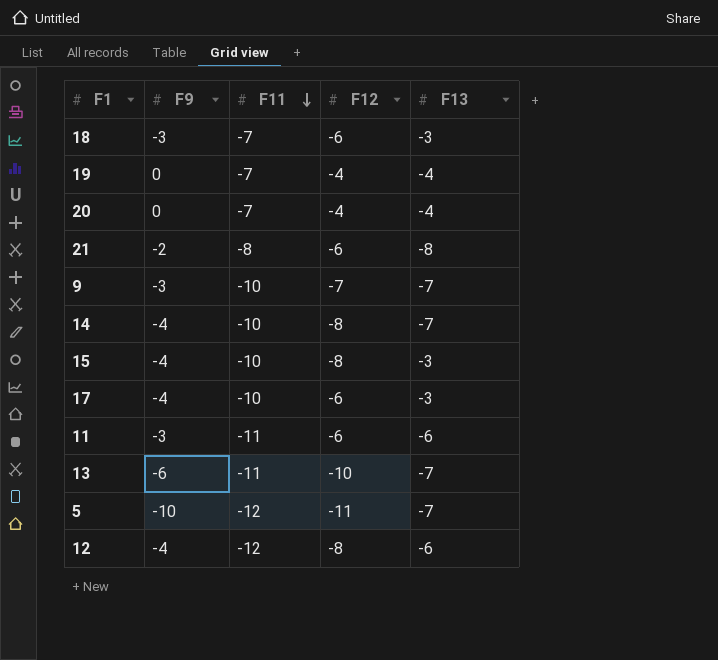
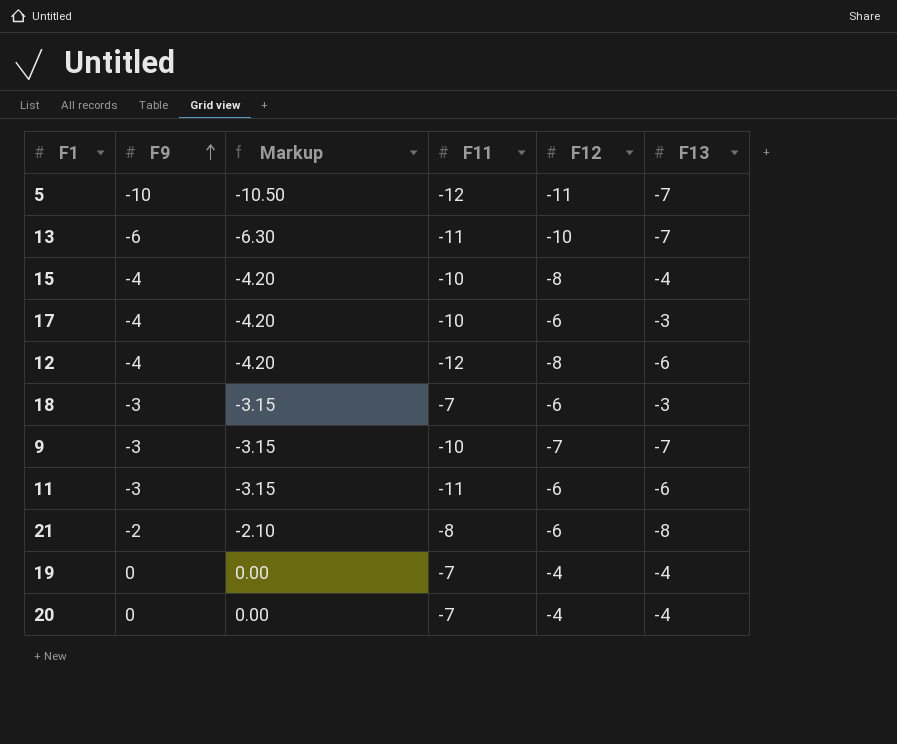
row order: F11 descending -> F9 ascending
column Markup | formula: none -> [F9] * 1.05
row 14: -4 | -10 | -8 | -7 -> none
15 | F13: -3 -> -4

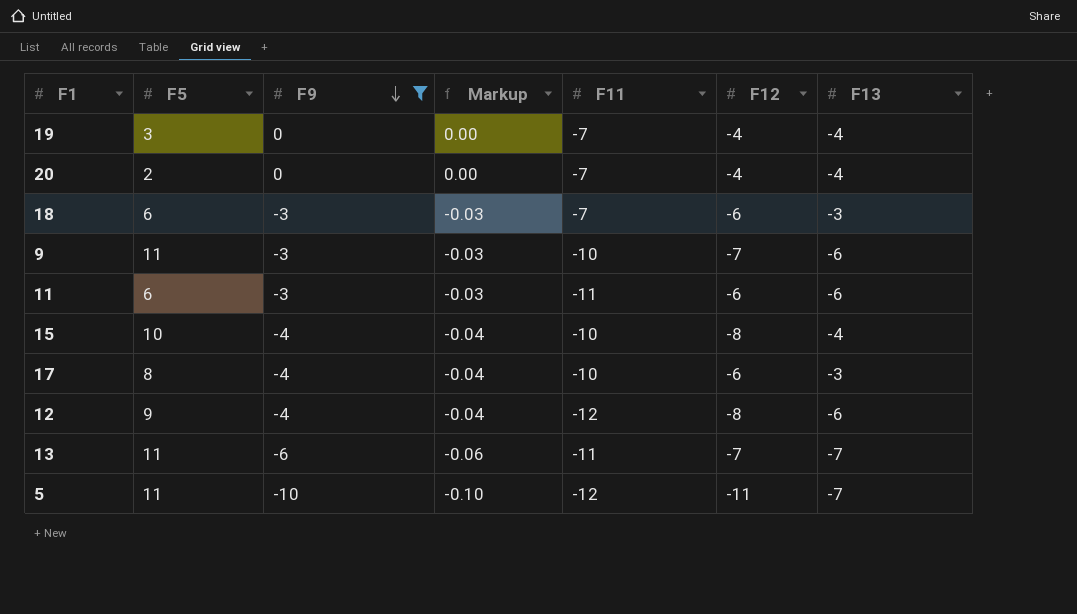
filter: none -> F9 != -2
row order: F9 ascending -> F9 descending
column F5 | position: none -> 2
column Markup | formula: [F9] * 1.05 -> [F9] * 0.01
9 | F13: -7 -> -6
13 | F12: -10 -> -7

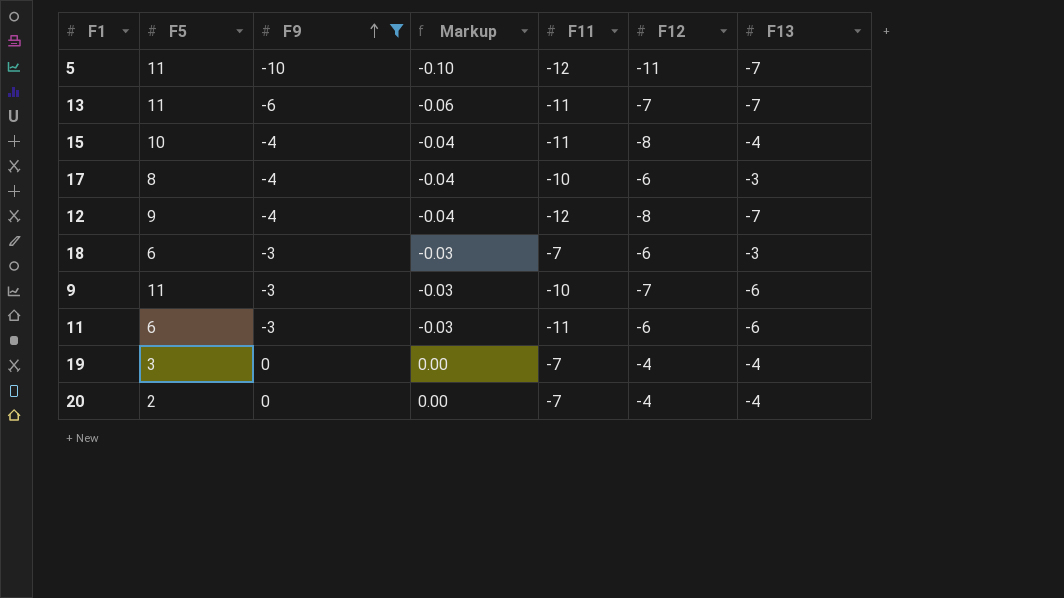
row order: F9 descending -> F9 ascending
15 | F11: -10 -> -11
12 | F13: -6 -> -7

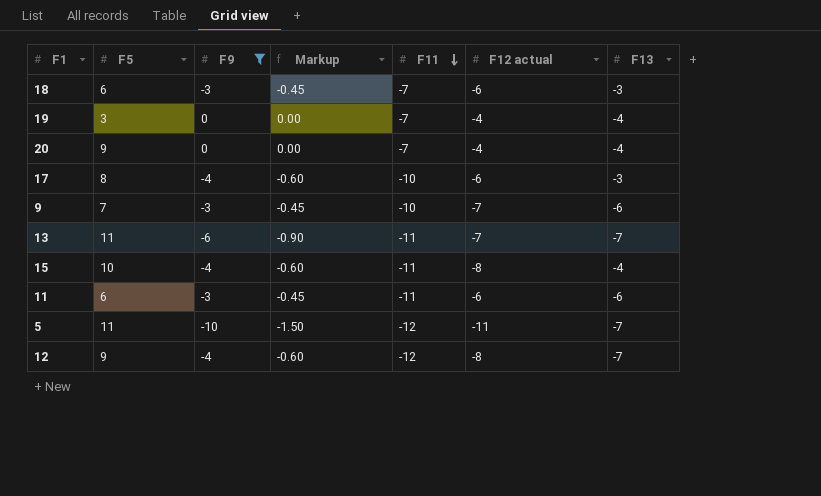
row order: F9 ascending -> F11 descending
column Markup | formula: [F9] * 0.01 -> [F9] * 0.15
column name: F12 -> F12 actual
20 | F5: 2 -> 9
9 | F5: 11 -> 7

